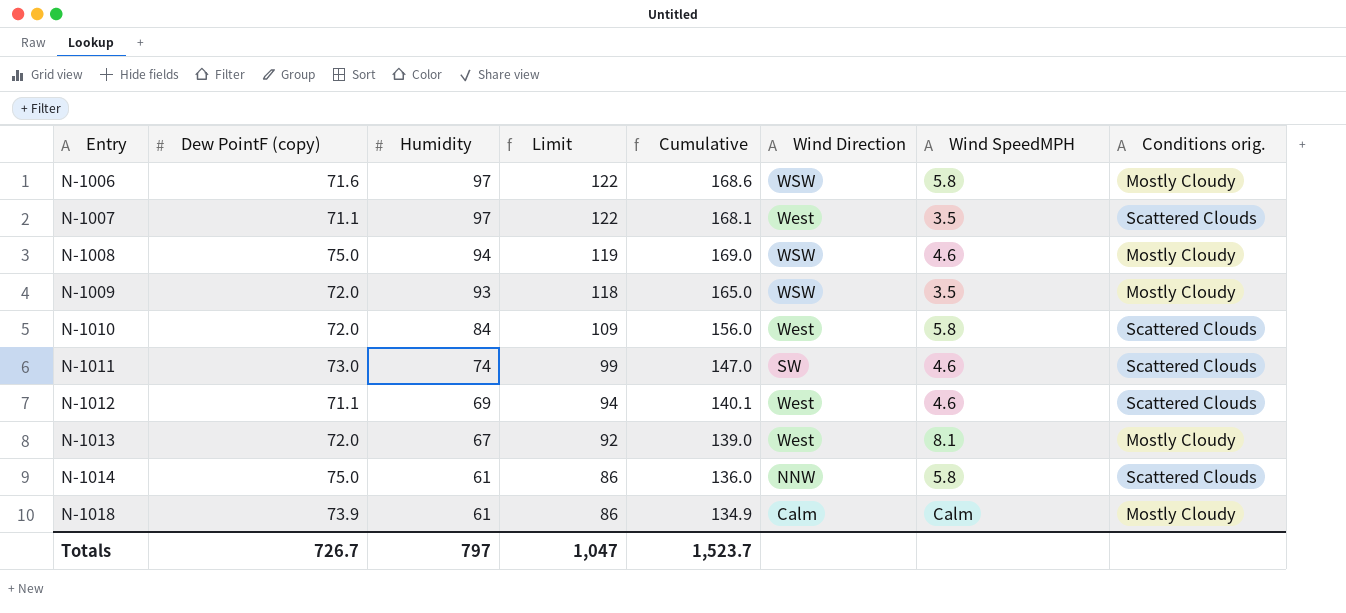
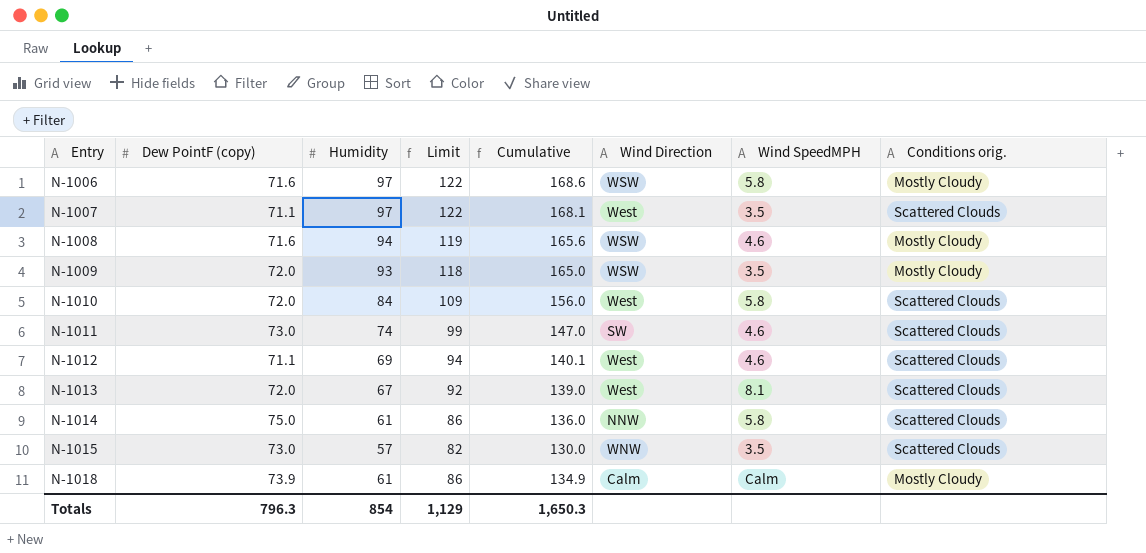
N-1008 | Dew PointF (copy): 75.0 -> 71.6
N-1008 | Cumulative: 169.0 -> 165.6
N-1013 | Conditions orig.: Mostly Cloudy -> Scattered Clouds
row N-1015: none -> 73.0 | 57 | 82 | 130.0 | WNW | 3.5 | Scattered Clouds
Totals | Dew PointF (copy): 726.7 -> 796.3
Totals | Humidity: 797 -> 854
Totals | Limit: 1,047 -> 1,129
Totals | Cumulative: 1,523.7 -> 1,650.3

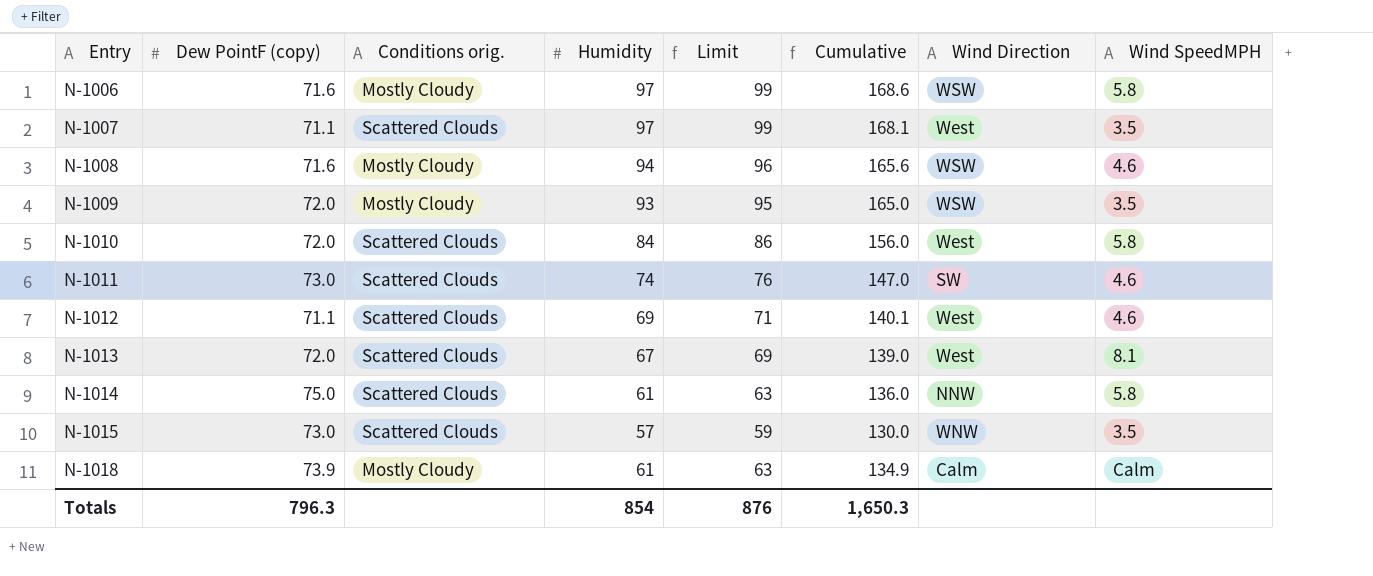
column Conditions orig. | position: 8 -> 3
column Limit | formula: [Humidity] + 25 -> [Humidity] + 2
Totals | Limit: 1,129 -> 876

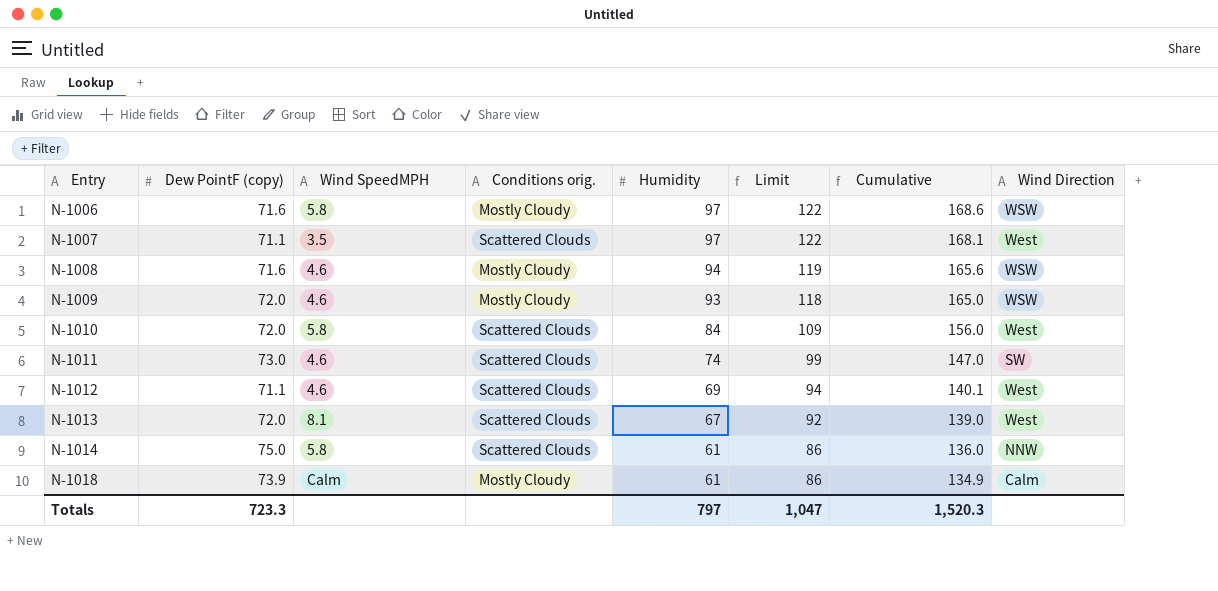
column Wind SpeedMPH | position: 8 -> 3
column Limit | formula: [Humidity] + 2 -> [Humidity] + 25
row N-1015: 73.0 | Scattered Clouds | 57 | 59 | 130.0 | WNW | 3.5 -> none
N-1009 | Wind SpeedMPH: 3.5 -> 4.6
Totals | Dew PointF (copy): 796.3 -> 723.3
Totals | Humidity: 854 -> 797
Totals | Limit: 876 -> 1,047
Totals | Cumulative: 1,650.3 -> 1,520.3

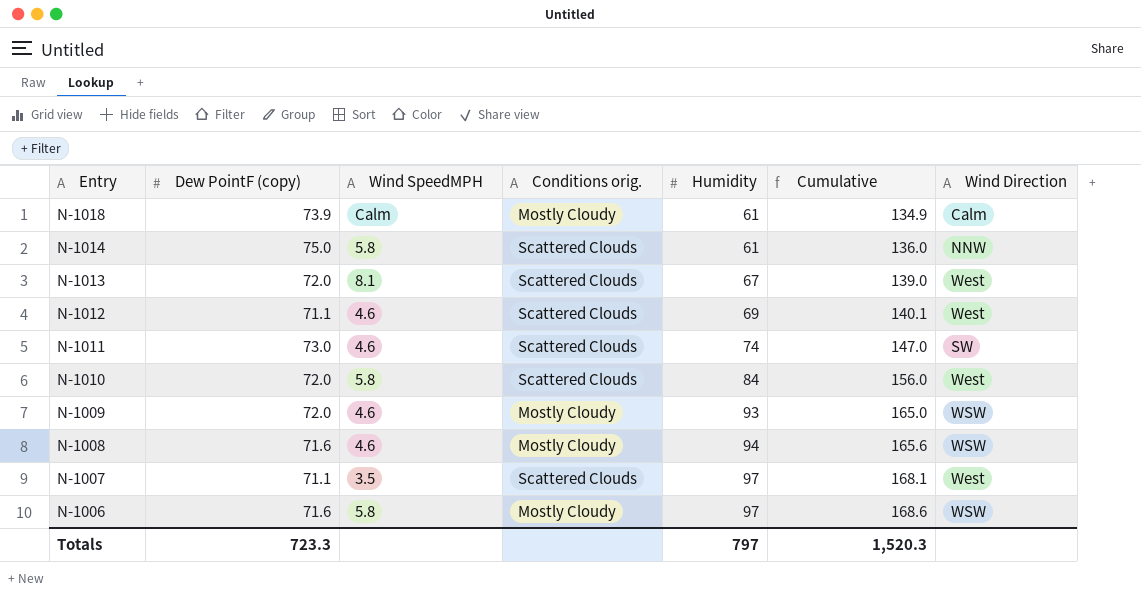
row order: Entry ascending -> Entry descending
column Limit | formula: [Humidity] + 25 -> none

